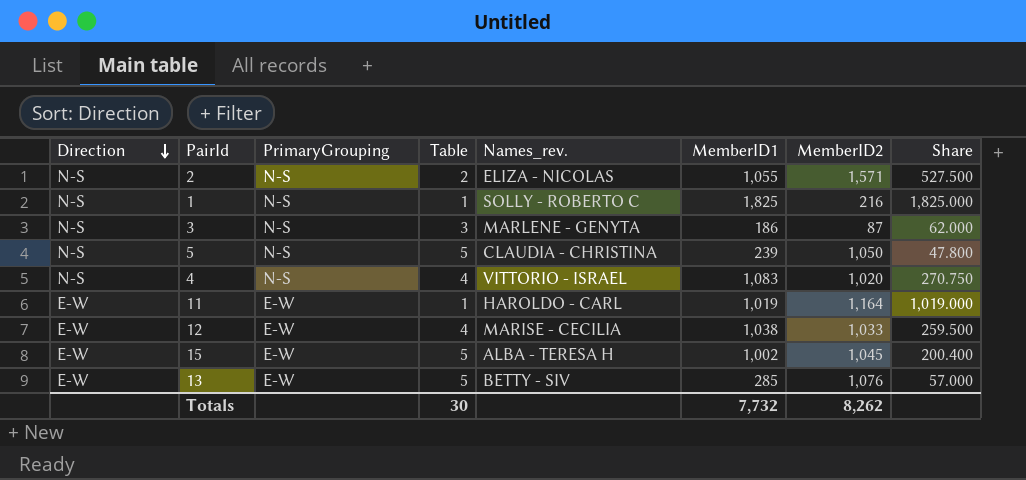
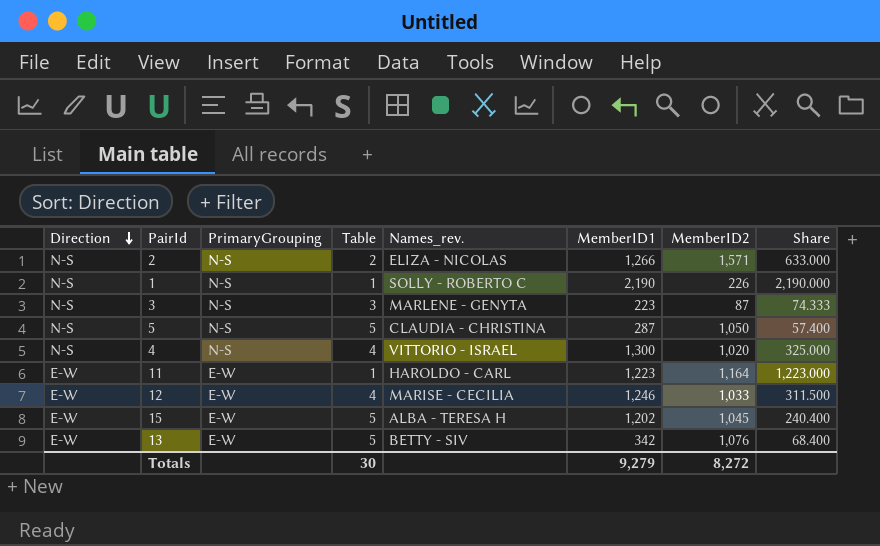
2 | MemberID1: 1,055 -> 1,266
2 | Share: 527.500 -> 633.000
1 | MemberID1: 1,825 -> 2,190
1 | MemberID2: 216 -> 226
1 | Share: 1,825.000 -> 2,190.000
3 | MemberID1: 186 -> 223
3 | Share: 62.000 -> 74.333
5 | MemberID1: 239 -> 287
5 | Share: 47.800 -> 57.400
4 | MemberID1: 1,083 -> 1,300
4 | Share: 270.750 -> 325.000
11 | MemberID1: 1,019 -> 1,223
11 | Share: 1,019.000 -> 1,223.000
12 | MemberID1: 1,038 -> 1,246
12 | Share: 259.500 -> 311.500
15 | MemberID1: 1,002 -> 1,202
15 | Share: 200.400 -> 240.400
13 | MemberID1: 285 -> 342
13 | Share: 57.000 -> 68.400
Totals | MemberID1: 7,732 -> 9,279
Totals | MemberID2: 8,262 -> 8,272

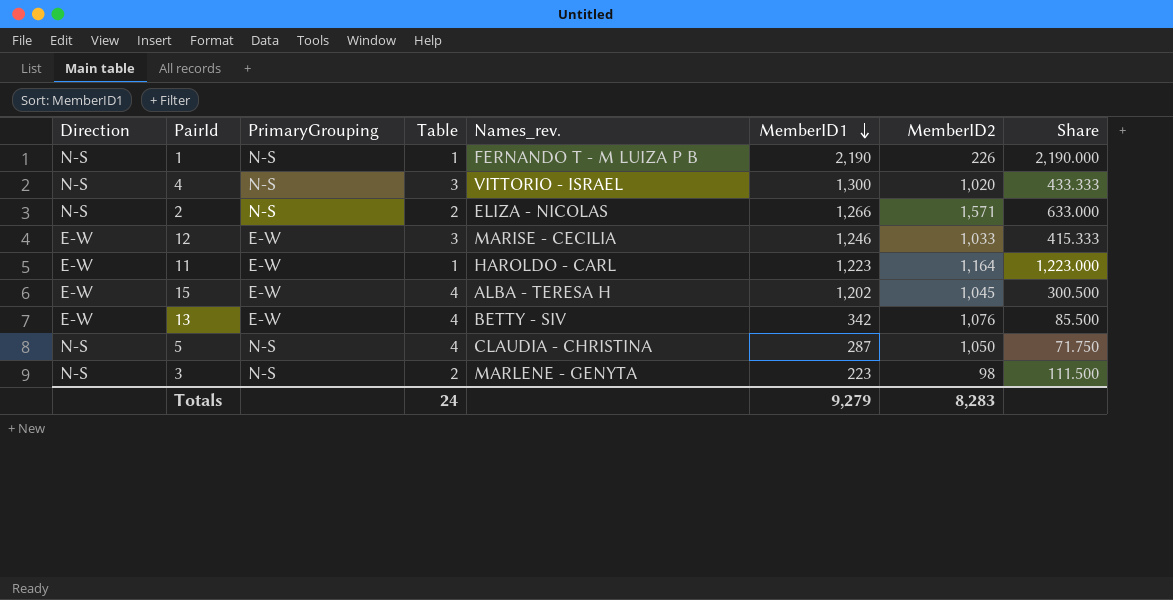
row order: Direction descending -> MemberID1 descending
1 | Names_rev.: SOLLY - ROBERTO C -> FERNANDO T - M LUIZA P B
4 | Table: 4 -> 3
4 | Share: 325.000 -> 433.333
12 | Table: 4 -> 3
12 | Share: 311.500 -> 415.333
15 | Table: 5 -> 4
15 | Share: 240.400 -> 300.500
13 | Table: 5 -> 4
13 | Share: 68.400 -> 85.500
5 | Table: 5 -> 4
5 | Share: 57.400 -> 71.750
3 | Table: 3 -> 2
3 | MemberID2: 87 -> 98
3 | Share: 74.333 -> 111.500
Totals | Table: 30 -> 24
Totals | MemberID2: 8,272 -> 8,283

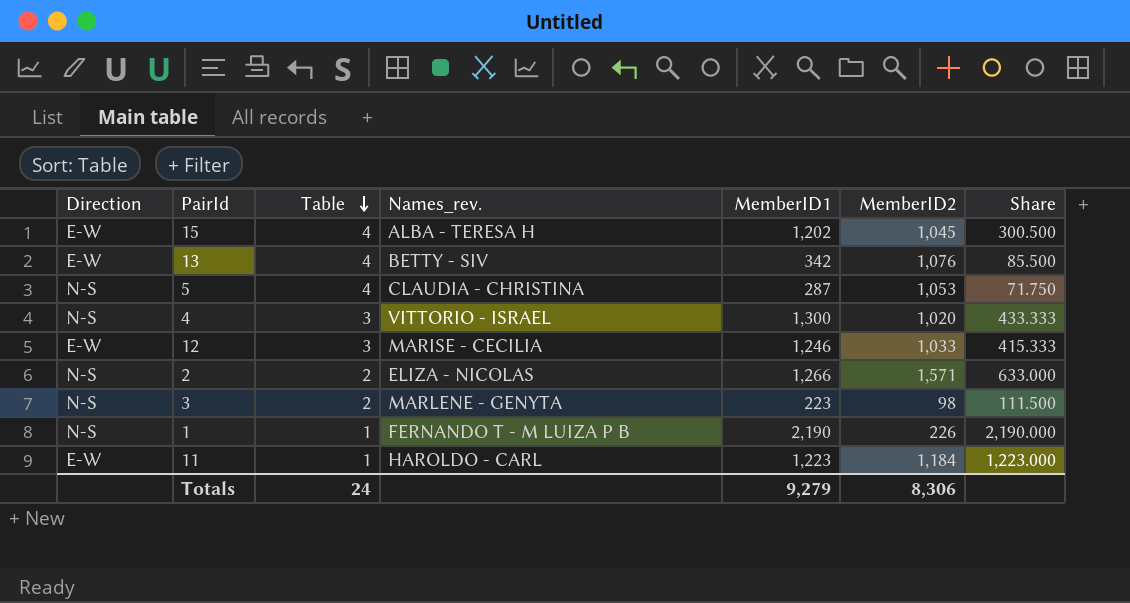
row order: MemberID1 descending -> Table descending
column PrimaryGrouping | position: 3 -> none
5 | MemberID2: 1,050 -> 1,053
11 | MemberID2: 1,164 -> 1,184
Totals | MemberID2: 8,283 -> 8,306

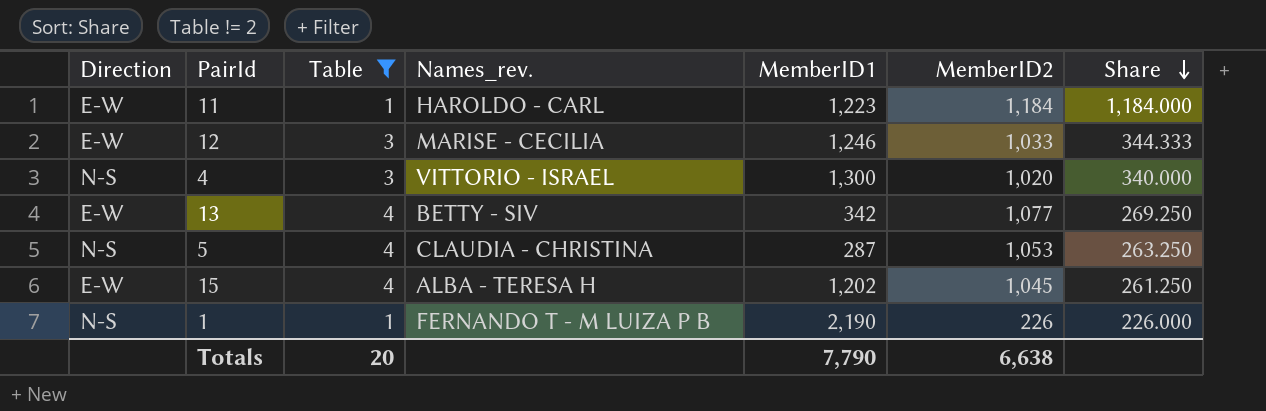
filter: none -> Table != 2
row order: Table descending -> Share descending
column Share | formula: [MemberID1] / [Table] -> [MemberID2] / [Table]
13 | MemberID2: 1,076 -> 1,077
Totals | Table: 24 -> 20
Totals | MemberID1: 9,279 -> 7,790
Totals | MemberID2: 8,306 -> 6,638

